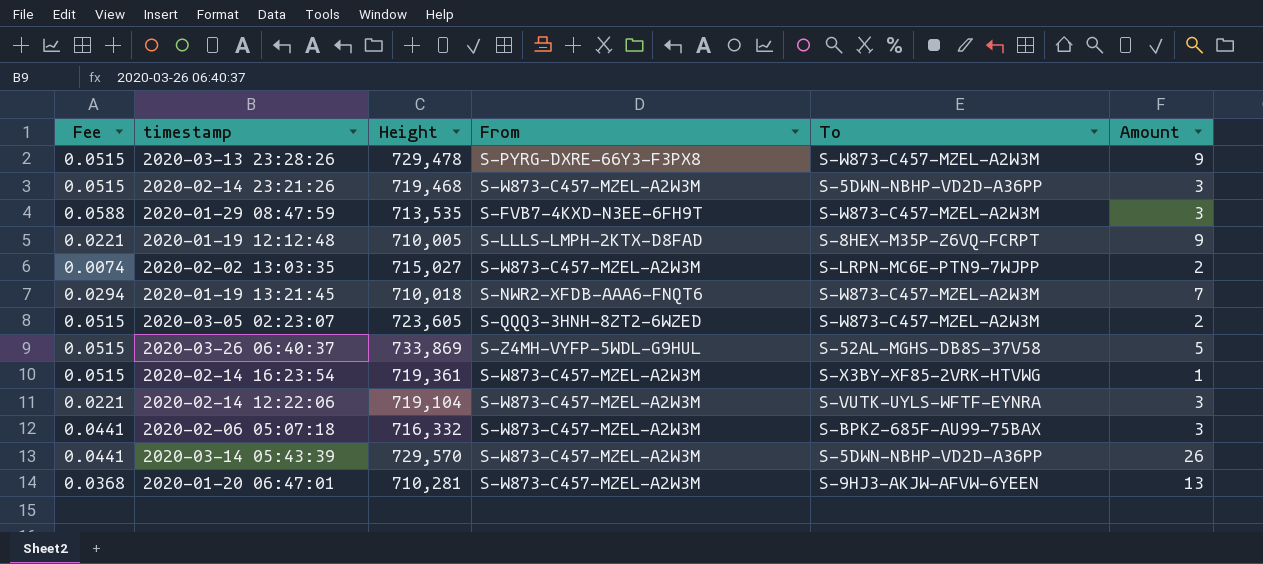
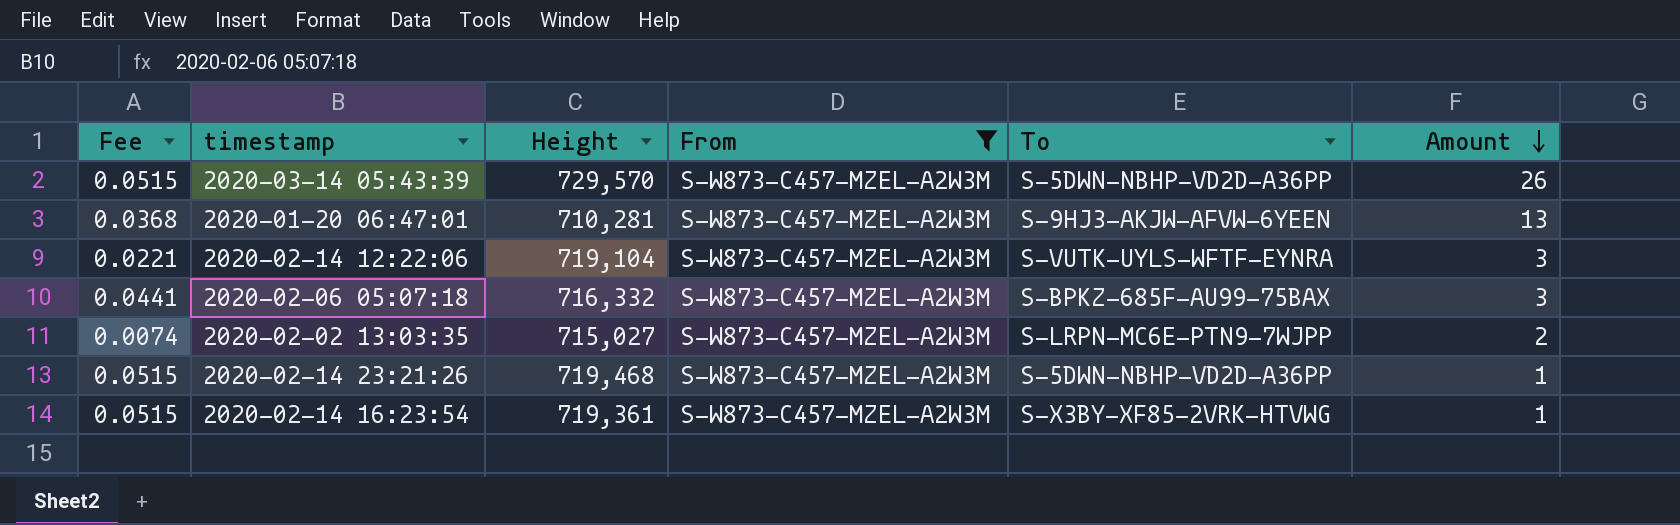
filter: none -> From = S-W873-C457-MZEL-A2W3M
row order: none -> Amount descending
2020-03-14 05:43:39 | Fee: 0.0441 -> 0.0515
2020-02-14 23:21:26 | Amount: 3 -> 1

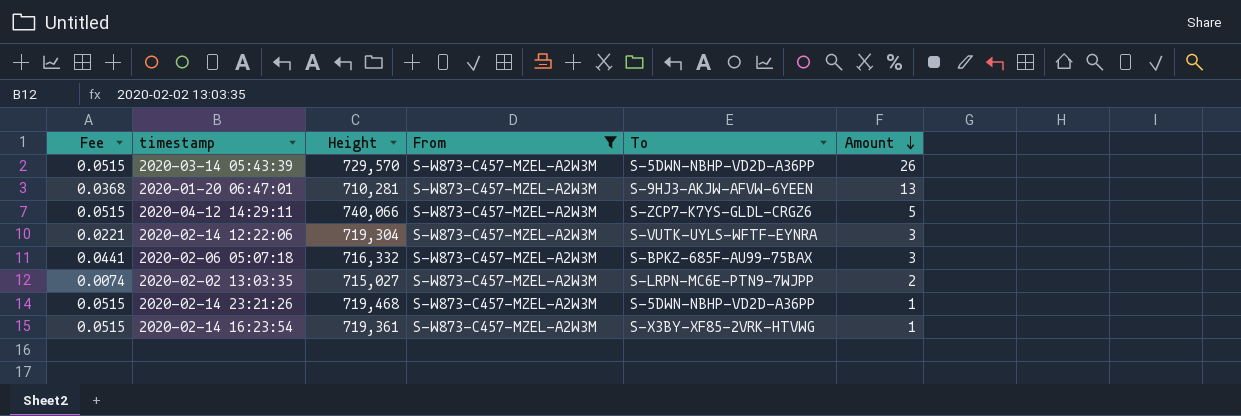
row 2020-04-12 14:29:11: none -> 0.0515 | 740,066 | S-W873-C457-MZEL-A2W3M | S-ZCP7-K7YS-GLDL-CRGZ6 | 5
2020-02-14 12:22:06 | Height: 719,104 -> 719,304

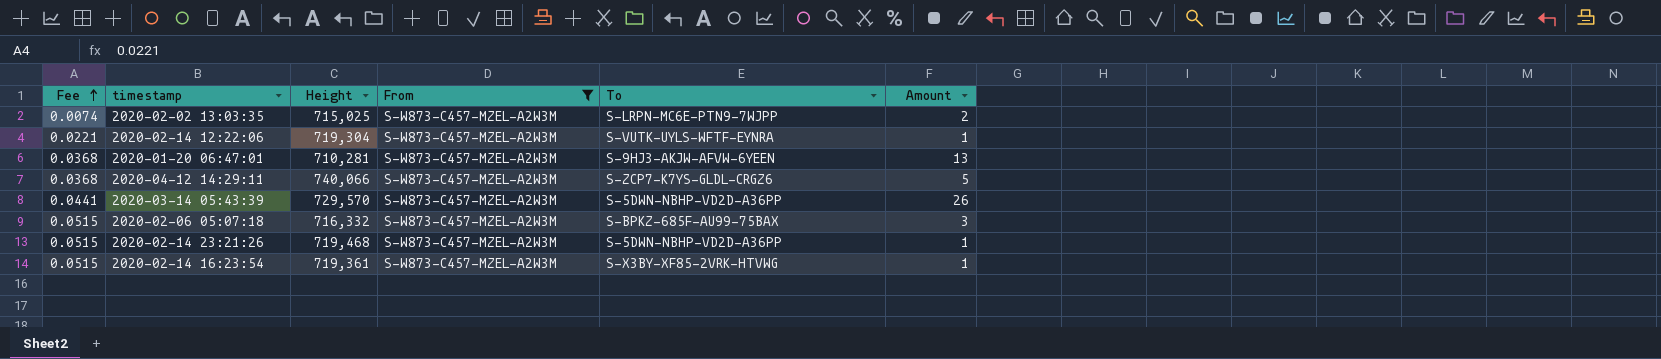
row order: Amount descending -> Fee ascending
2020-02-02 13:03:35 | Height: 715,027 -> 715,025
2020-02-14 12:22:06 | Amount: 3 -> 1
2020-04-12 14:29:11 | Fee: 0.0515 -> 0.0368
2020-03-14 05:43:39 | Fee: 0.0515 -> 0.0441
2020-02-06 05:07:18 | Fee: 0.0441 -> 0.0515

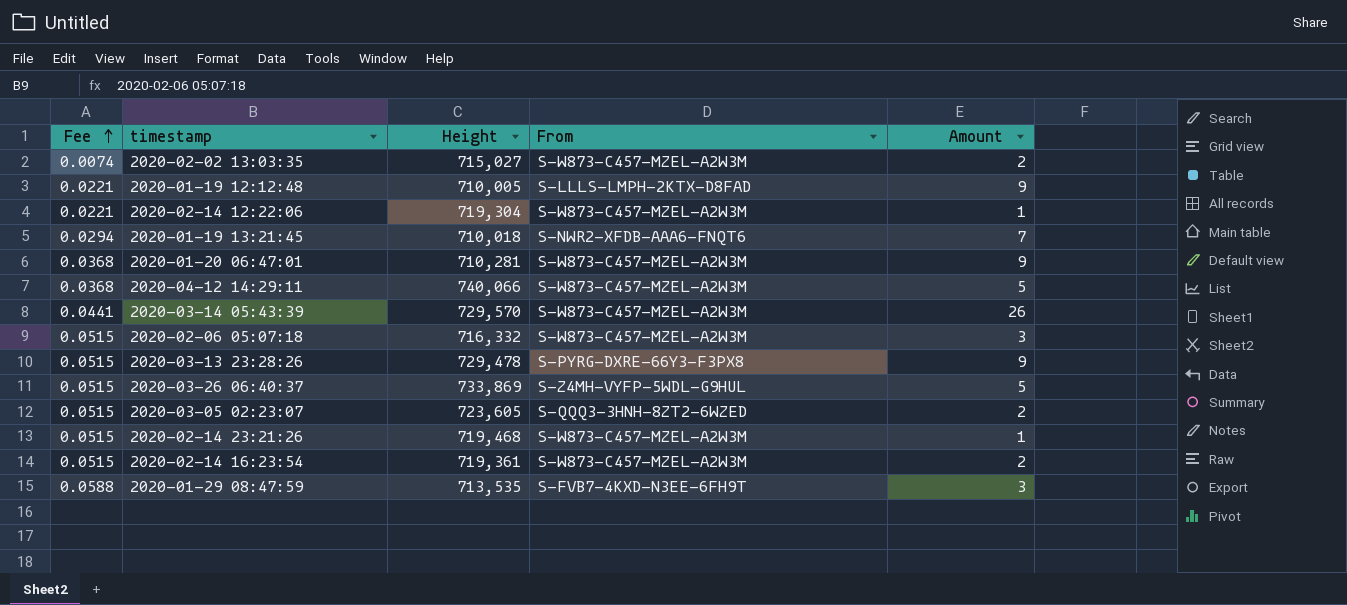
filter: From = S-W873-C457-MZEL-A2W3M -> none
column To | position: 5 -> none
2020-02-02 13:03:35 | Height: 715,025 -> 715,027
2020-01-20 06:47:01 | Amount: 13 -> 9
2020-02-14 16:23:54 | Amount: 1 -> 2

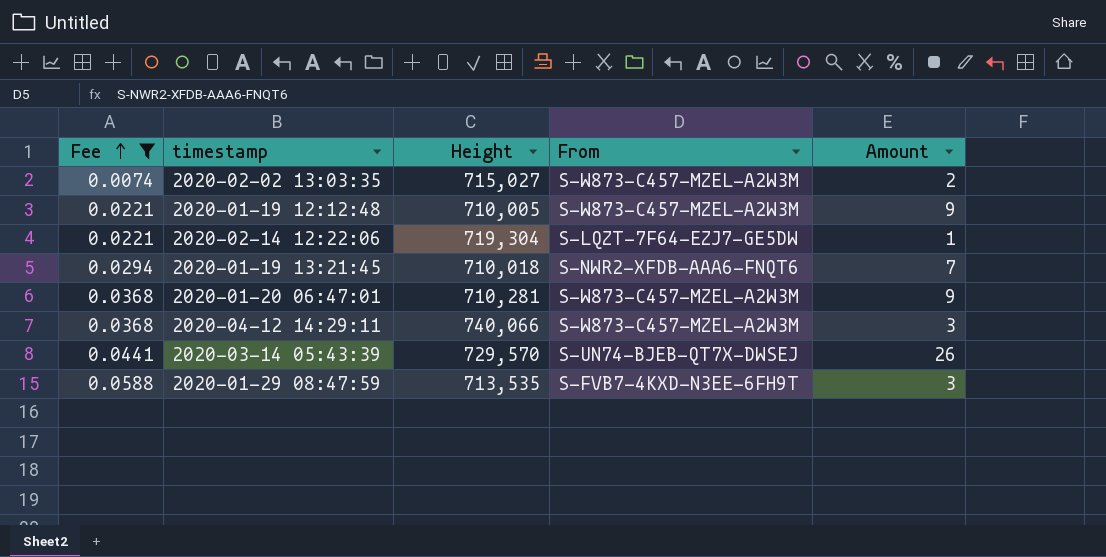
filter: none -> Fee != 0.0515
2020-01-19 12:12:48 | From: S-LLLS-LMPH-2KTX-D8FAD -> S-W873-C457-MZEL-A2W3M
2020-02-14 12:22:06 | From: S-W873-C457-MZEL-A2W3M -> S-LQZT-7F64-EZJ7-GE5DW
2020-04-12 14:29:11 | Amount: 5 -> 3
2020-03-14 05:43:39 | From: S-W873-C457-MZEL-A2W3M -> S-UN74-BJEB-QT7X-DWSEJ

